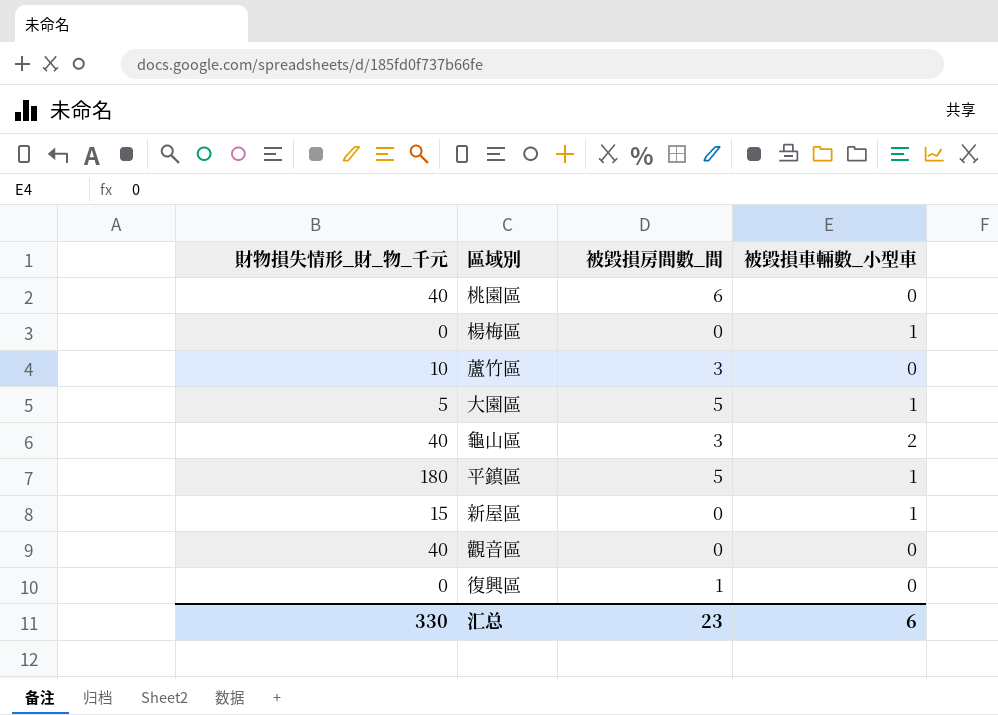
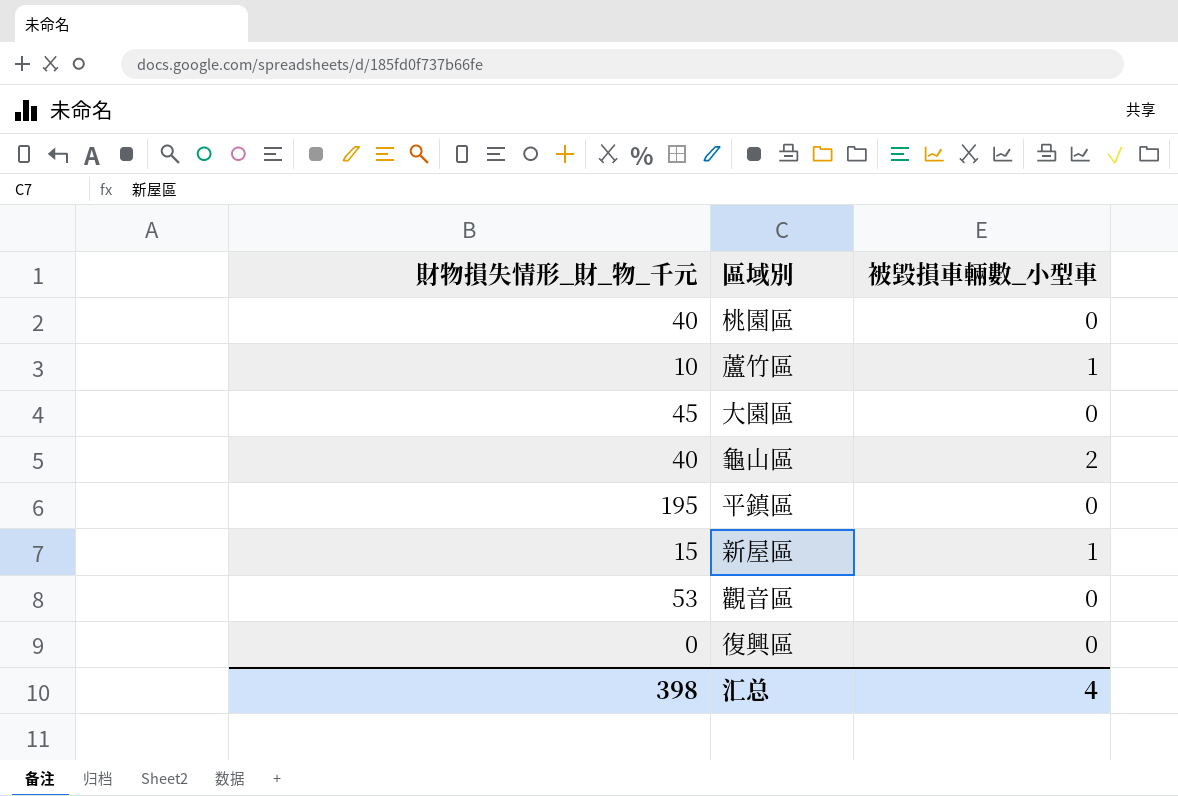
column 被毀損房間數_間 | position: 3 -> none
row 楊梅區: 0 | 0 | 1 -> none
蘆竹區 | 被毀損車輛數_小型車: 0 -> 1
大園區 | 財物損失情形_財_物_千元: 5 -> 45
大園區 | 被毀損車輛數_小型車: 1 -> 0
平鎮區 | 財物損失情形_財_物_千元: 180 -> 195
平鎮區 | 被毀損車輛數_小型車: 1 -> 0
觀音區 | 財物損失情形_財_物_千元: 40 -> 53
汇总 | 財物損失情形_財_物_千元: 330 -> 398
汇总 | 被毀損車輛數_小型車: 6 -> 4

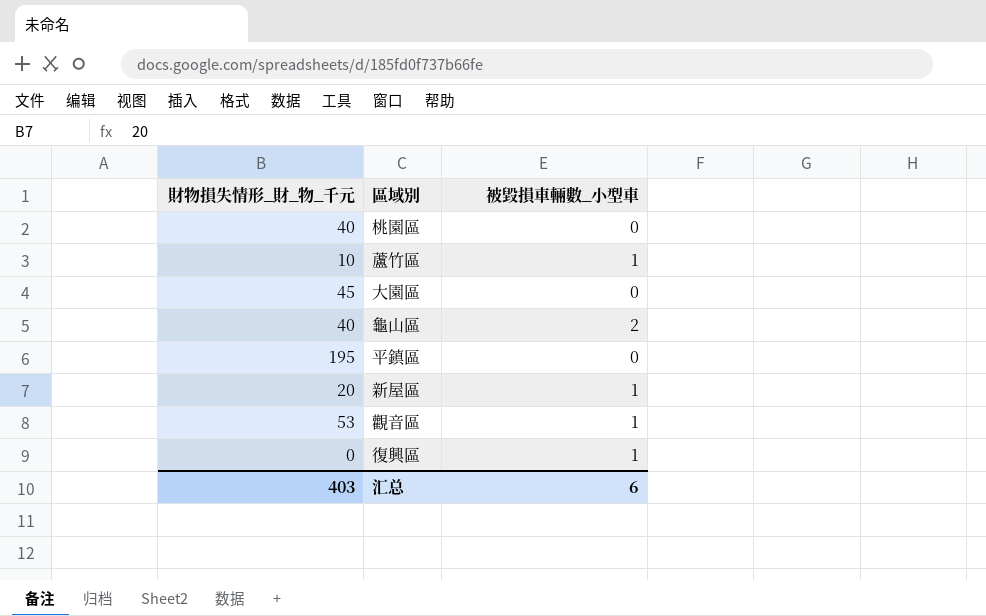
新屋區 | 財物損失情形_財_物_千元: 15 -> 20
觀音區 | 被毀損車輛數_小型車: 0 -> 1
復興區 | 被毀損車輛數_小型車: 0 -> 1
汇总 | 財物損失情形_財_物_千元: 398 -> 403
汇总 | 被毀損車輛數_小型車: 4 -> 6

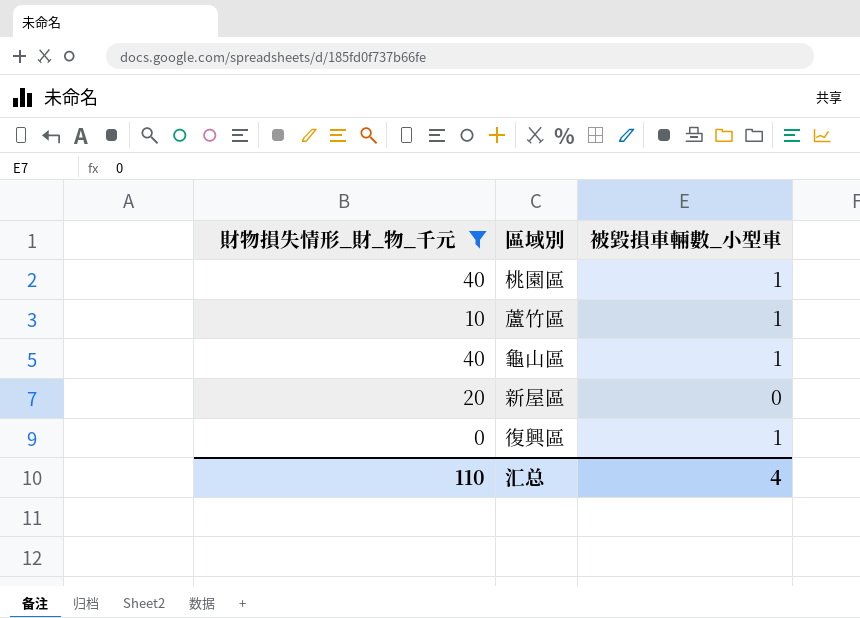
filter: none -> 財物損失情形_財_物_千元 <= 40
桃園區 | 被毀損車輛數_小型車: 0 -> 1
龜山區 | 被毀損車輛數_小型車: 2 -> 1
新屋區 | 被毀損車輛數_小型車: 1 -> 0
汇总 | 財物損失情形_財_物_千元: 403 -> 110
汇总 | 被毀損車輛數_小型車: 6 -> 4

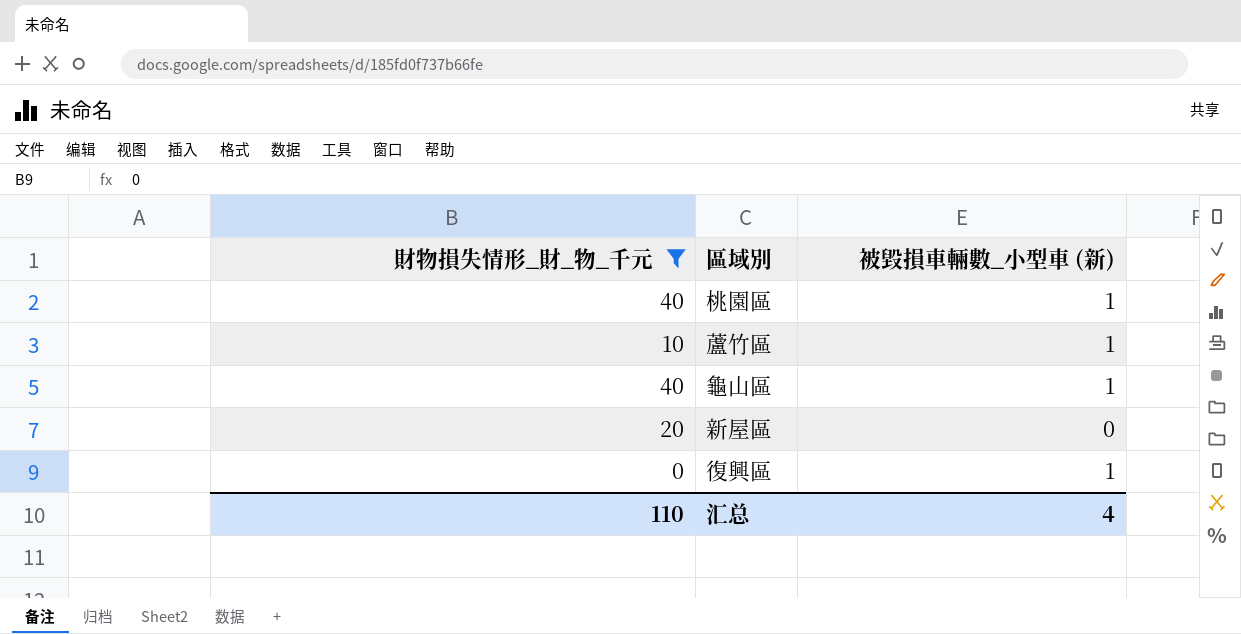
column name: 被毀損車輛數_小型車 -> 被毀損車輛數_小型車 (新)

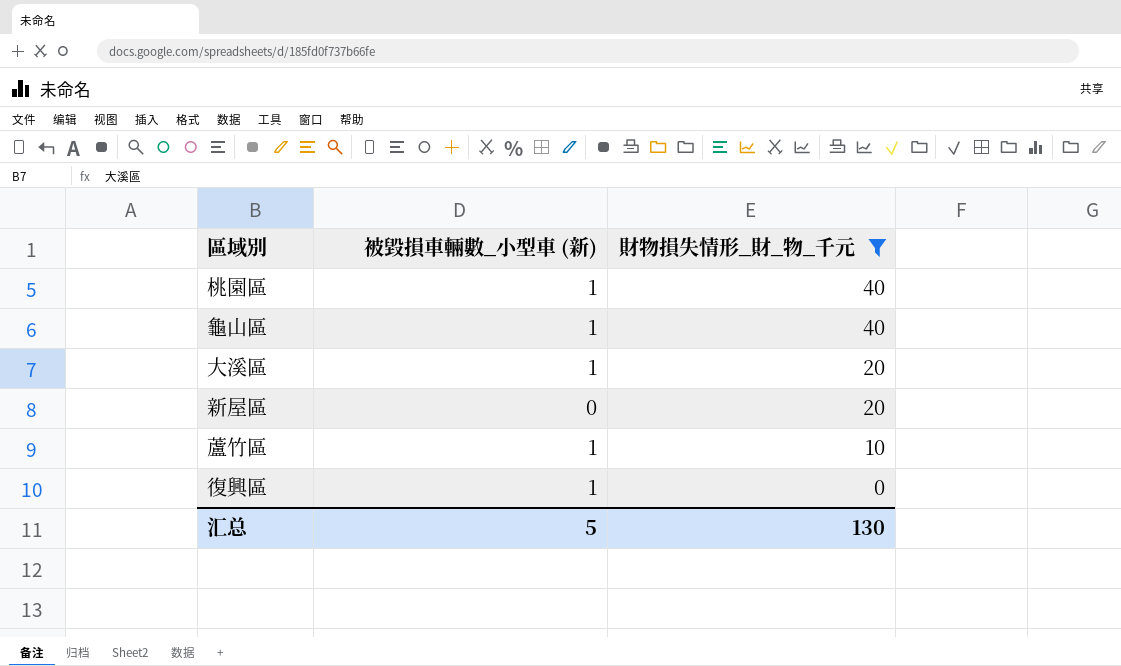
row order: none -> 財物損失情形_財_物_千元 descending
column 財物損失情形_財_物_千元 | position: 1 -> 3
row 大溪區: none -> 1 | 20
汇总 | 被毀損車輛數_小型車 (新): 4 -> 5
汇总 | 財物損失情形_財_物_千元: 110 -> 130

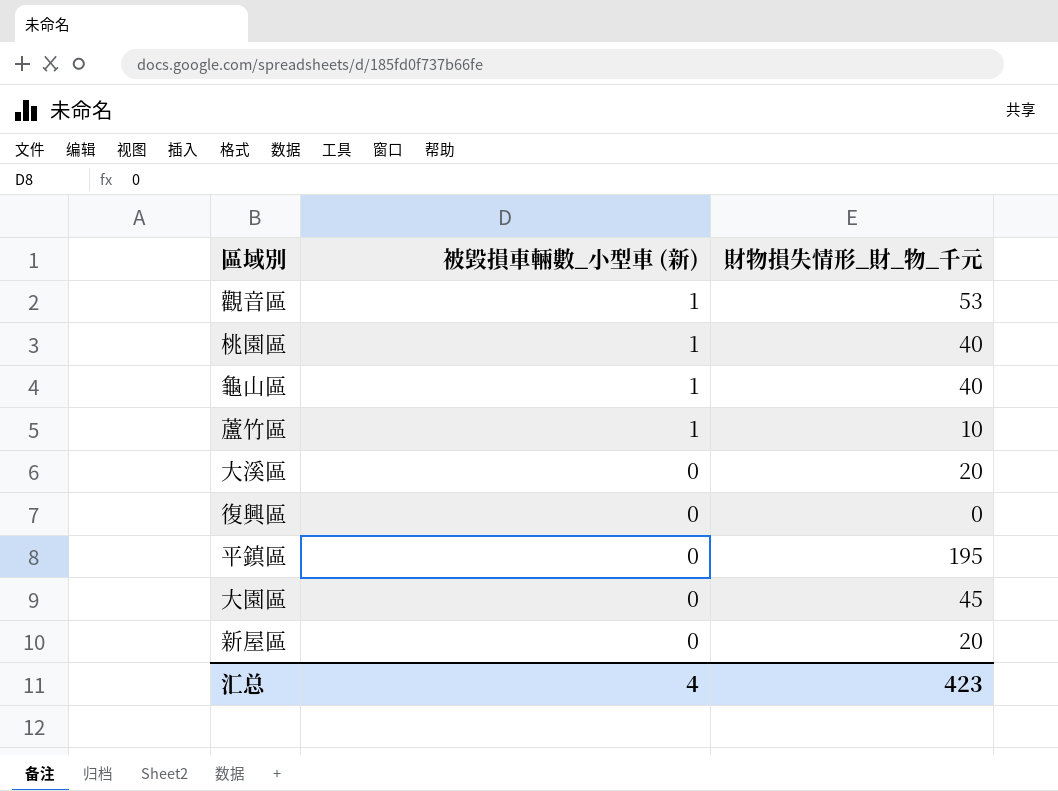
filter: 財物損失情形_財_物_千元 <= 40 -> none
row order: 財物損失情形_財_物_千元 descending -> 被毀損車輛數_小型車 (新) descending
大溪區 | 被毀損車輛數_小型車 (新): 1 -> 0
復興區 | 被毀損車輛數_小型車 (新): 1 -> 0
汇总 | 被毀損車輛數_小型車 (新): 5 -> 4
汇总 | 財物損失情形_財_物_千元: 130 -> 423

